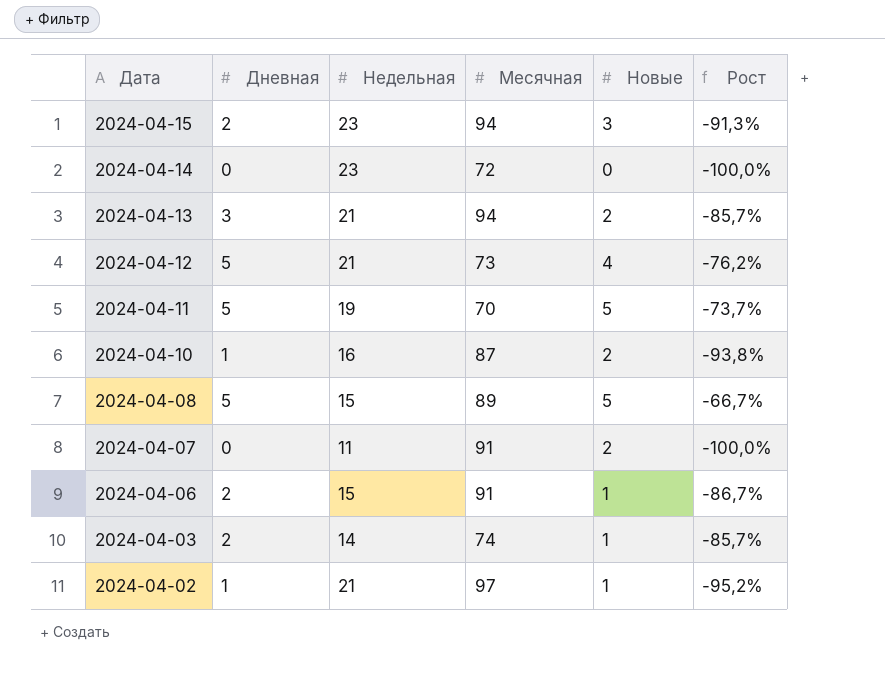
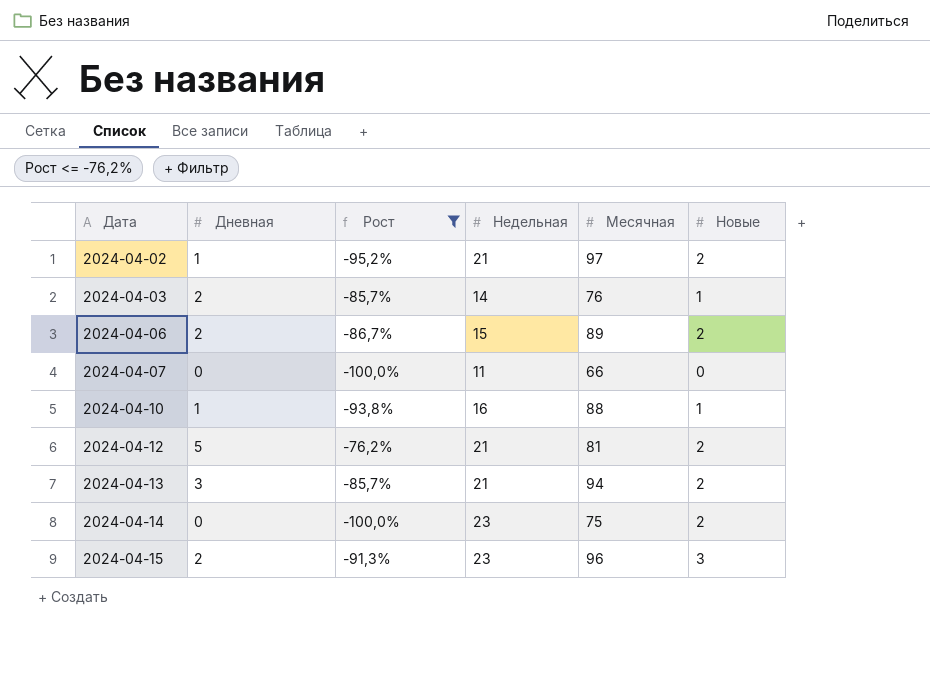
filter: none -> Рост <= -76,2%
row order: Дата descending -> Дата ascending
column Рост | position: 6 -> 3
2024-04-02 | Новые: 1 -> 2
2024-04-03 | Месячная: 74 -> 76
2024-04-06 | Месячная: 91 -> 89
2024-04-06 | Новые: 1 -> 2
2024-04-07 | Месячная: 91 -> 66
2024-04-07 | Новые: 2 -> 0
2024-04-10 | Месячная: 87 -> 88
2024-04-10 | Новые: 2 -> 1
2024-04-12 | Месячная: 73 -> 81
2024-04-12 | Новые: 4 -> 2
2024-04-14 | Месячная: 72 -> 75
2024-04-14 | Новые: 0 -> 2
2024-04-15 | Месячная: 94 -> 96

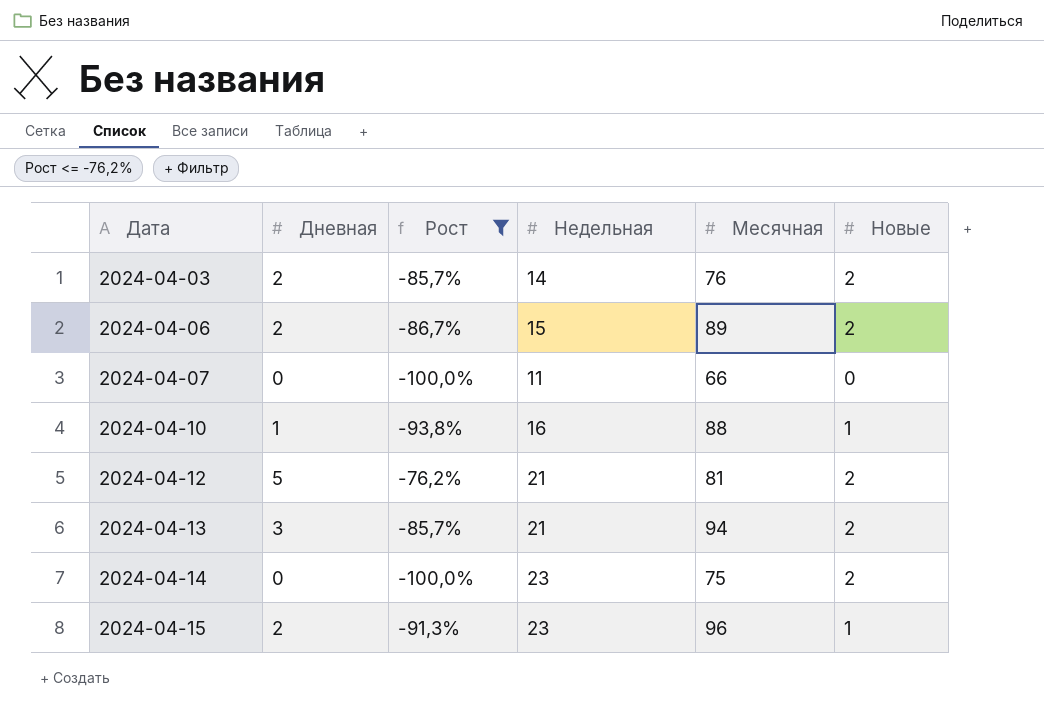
row 2024-04-02: 1 | -95,2% | 21 | 97 | 2 -> none
2024-04-03 | Новые: 1 -> 2
2024-04-15 | Новые: 3 -> 1

